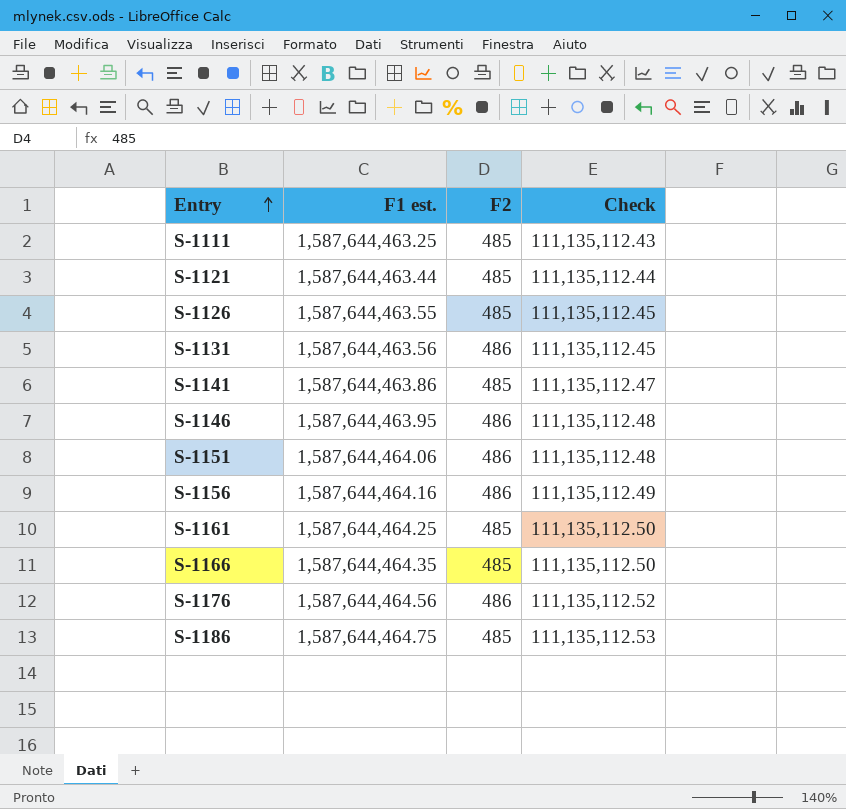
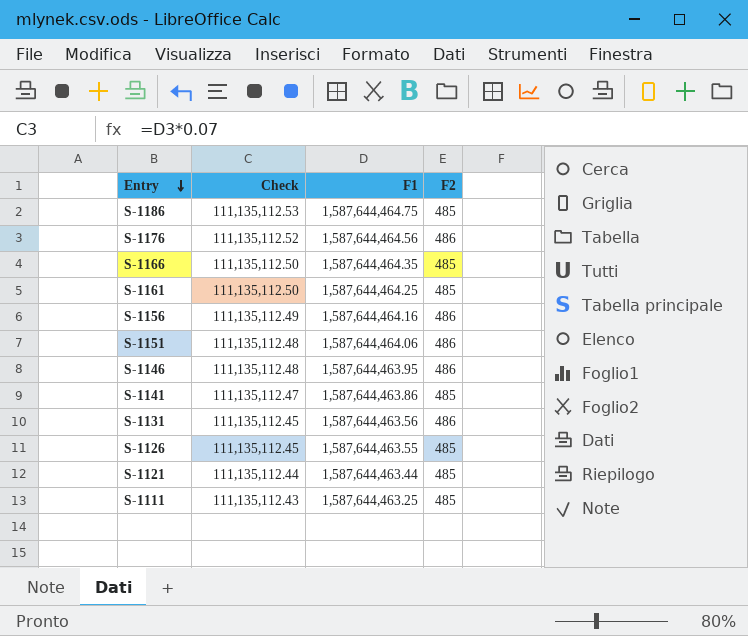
row order: Entry ascending -> Entry descending
column Check | position: 4 -> 2
column name: F1 est. -> F1

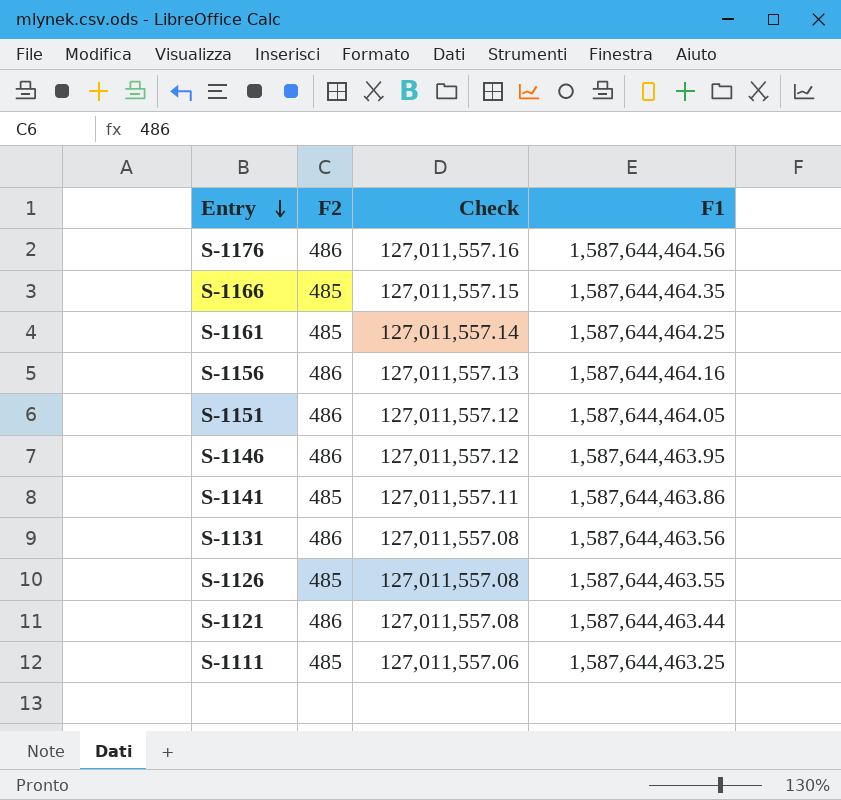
column F2 | position: 4 -> 2
column Check | formula: [F1] * 0.07 -> [F1] * 0.08
row S-1186: 111,135,112.53 | 1,587,644,464.75 | 485 -> none
S-1151 | F1: 1,587,644,464.06 -> 1,587,644,464.05
S-1121 | F2: 485 -> 486

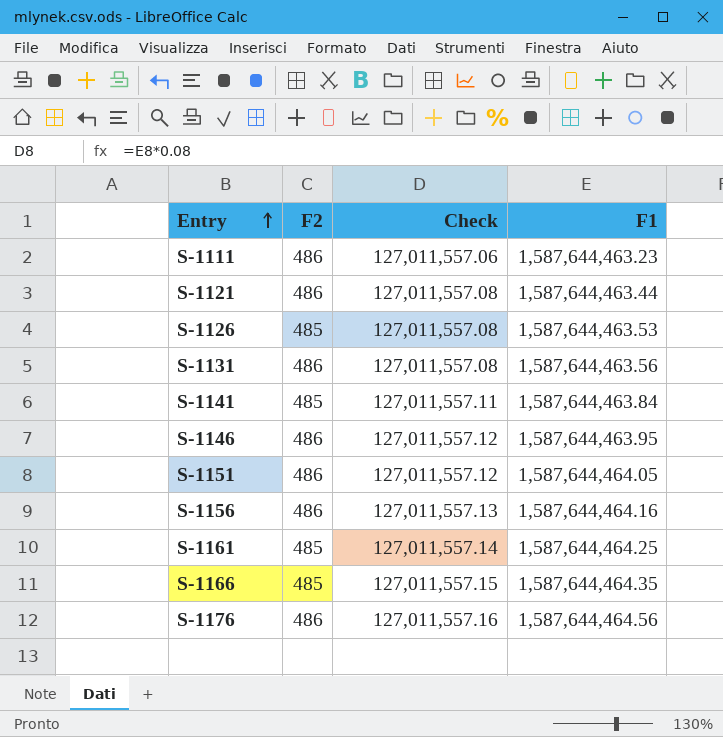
row order: Entry descending -> Entry ascending
S-1111 | F2: 485 -> 486
S-1111 | F1: 1,587,644,463.25 -> 1,587,644,463.23
S-1126 | F1: 1,587,644,463.55 -> 1,587,644,463.53
S-1141 | F1: 1,587,644,463.86 -> 1,587,644,463.84

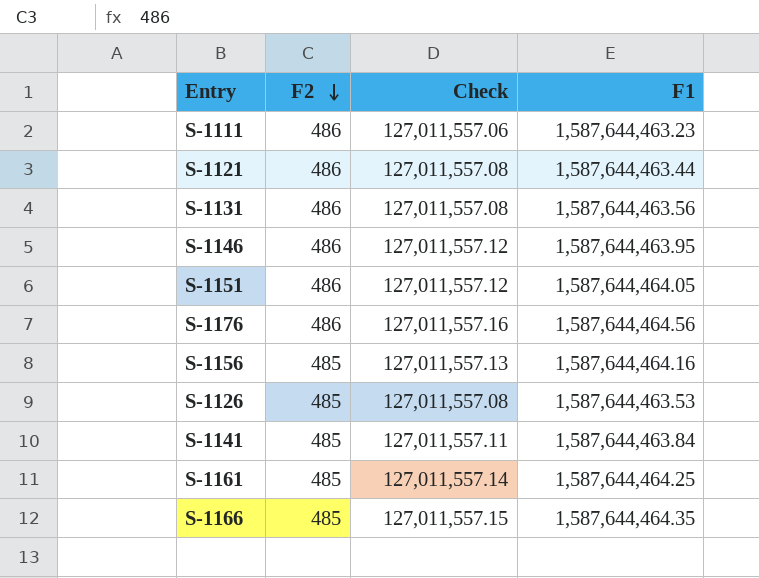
row order: Entry ascending -> F2 descending
S-1156 | F2: 486 -> 485

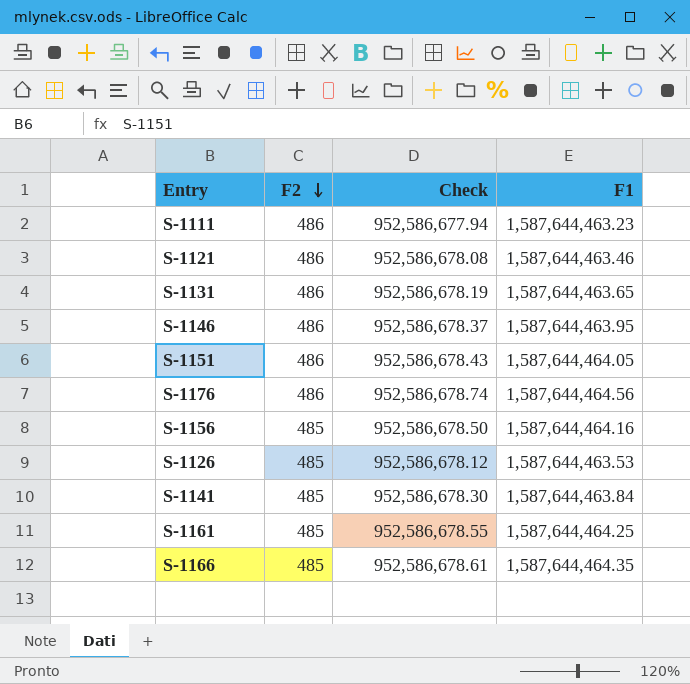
column Check | formula: [F1] * 0.08 -> [F1] * 0.6
S-1121 | F1: 1,587,644,463.44 -> 1,587,644,463.46
S-1131 | F1: 1,587,644,463.56 -> 1,587,644,463.65

